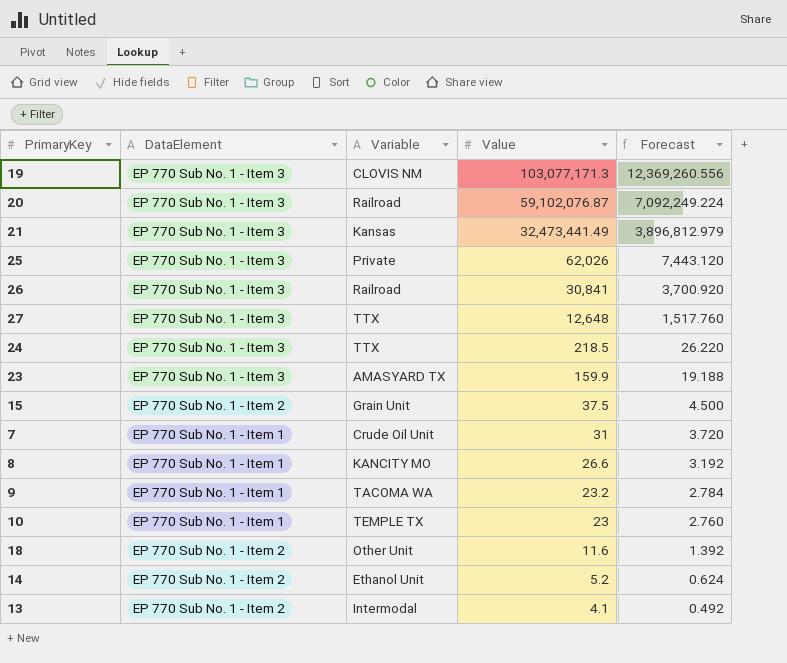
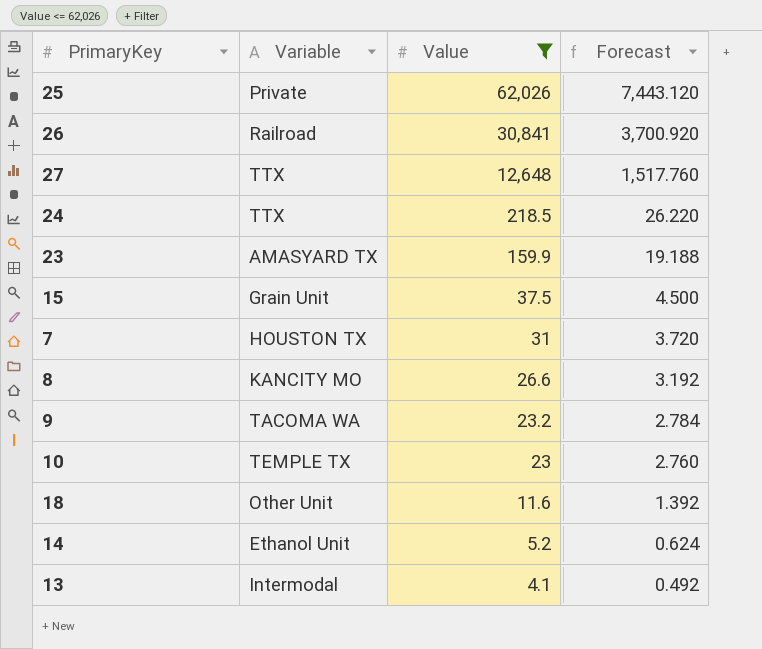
filter: none -> Value <= 62,026
column DataElement | position: 2 -> none
7 | Variable: Crude Oil Unit -> HOUSTON TX

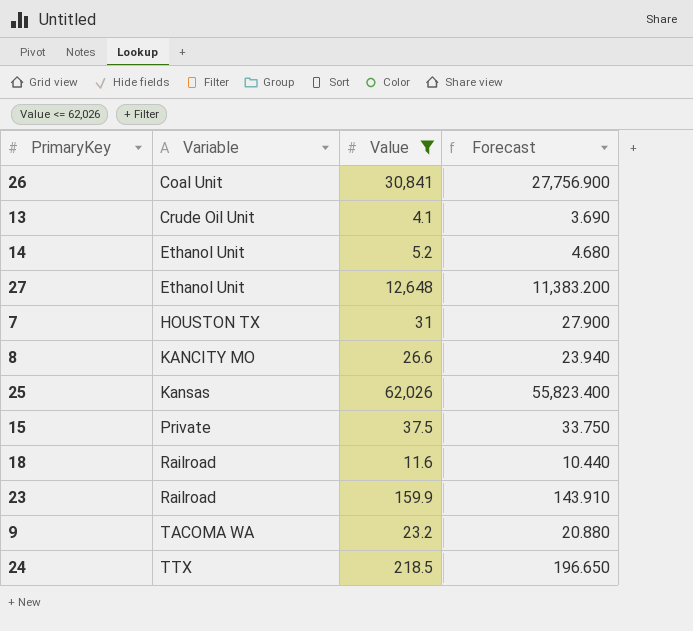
row order: Value descending -> Variable ascending
column Forecast | formula: [Value] * 0.12 -> [Value] * 0.9
row 10: TEMPLE TX | 23 | 2.760 -> none
26 | Variable: Railroad -> Coal Unit
13 | Variable: Intermodal -> Crude Oil Unit
27 | Variable: TTX -> Ethanol Unit
25 | Variable: Private -> Kansas
15 | Variable: Grain Unit -> Private
18 | Variable: Other Unit -> Railroad
23 | Variable: AMASYARD TX -> Railroad

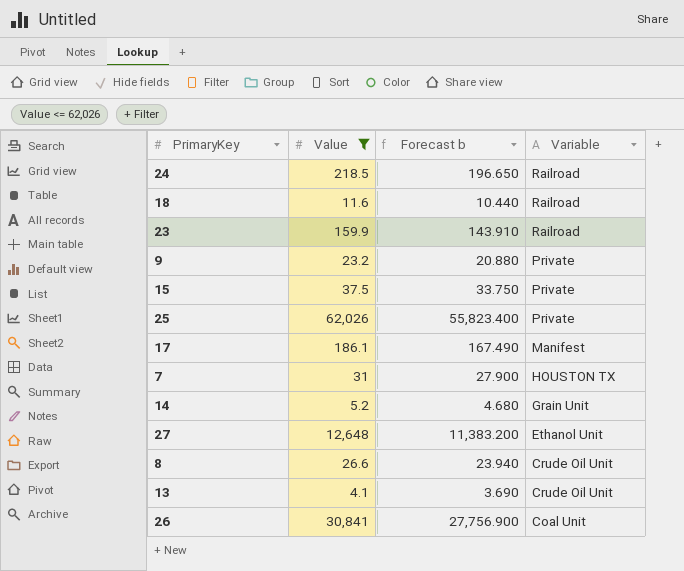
row order: Variable ascending -> Variable descending
column name: Forecast -> Forecast b
column Variable | position: 2 -> 4
24 | Variable: TTX -> Railroad
9 | Variable: TACOMA WA -> Private
25 | Variable: Kansas -> Private
row 17: none -> 186.1 | 167.490 | Manifest
14 | Variable: Ethanol Unit -> Grain Unit
8 | Variable: KANCITY MO -> Crude Oil Unit

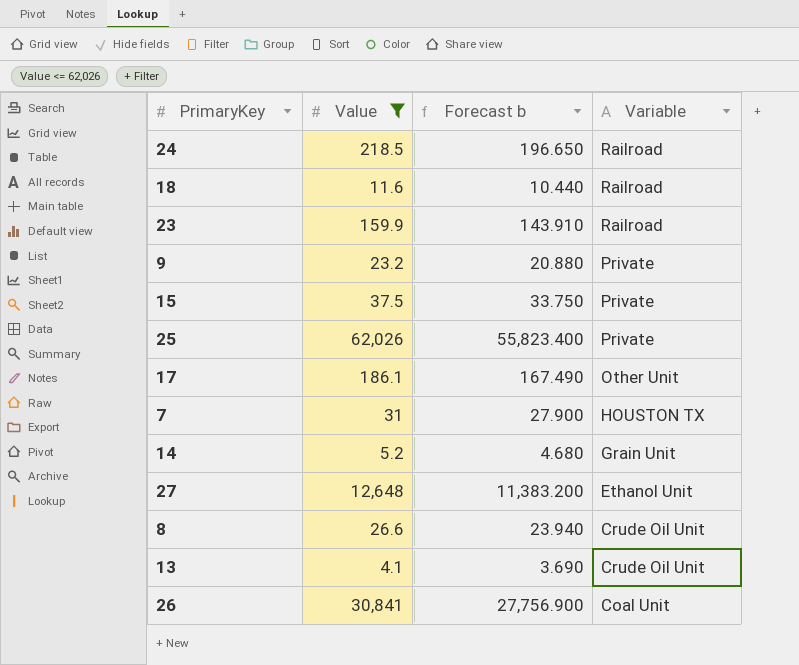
17 | Variable: Manifest -> Other Unit

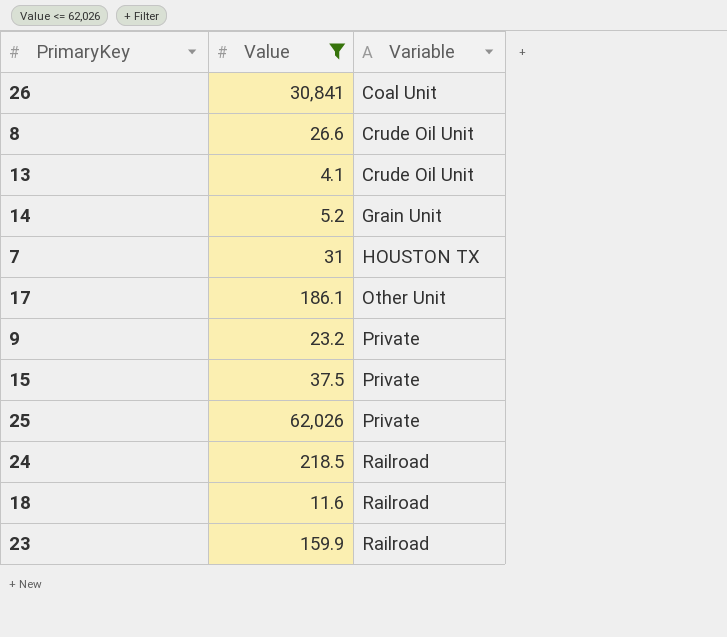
row order: Variable descending -> Variable ascending
column Forecast b | formula: [Value] * 0.9 -> none
row 27: 12,648 | 11,383.200 | Ethanol Unit -> none

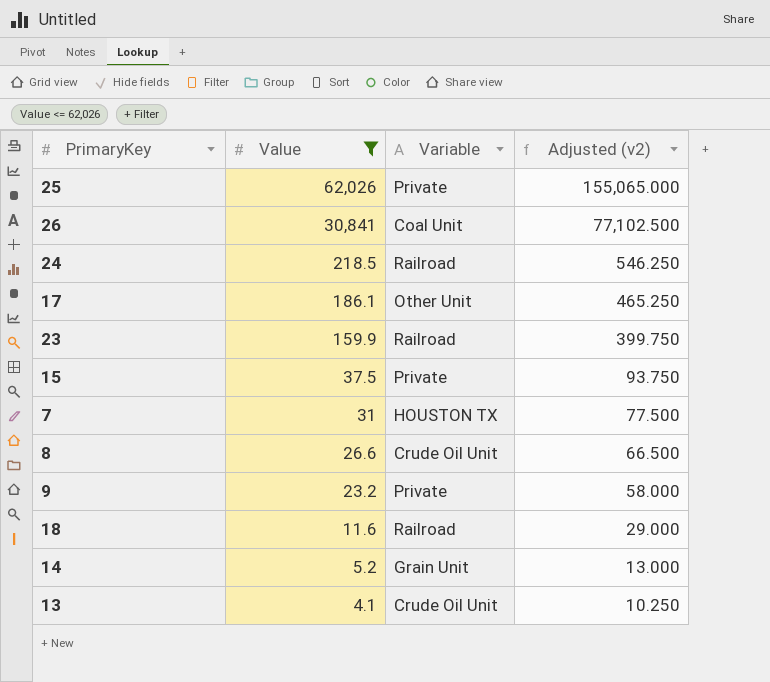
row order: Variable ascending -> Value descending
column Adjusted (v2) | formula: none -> [Value] * 2.5

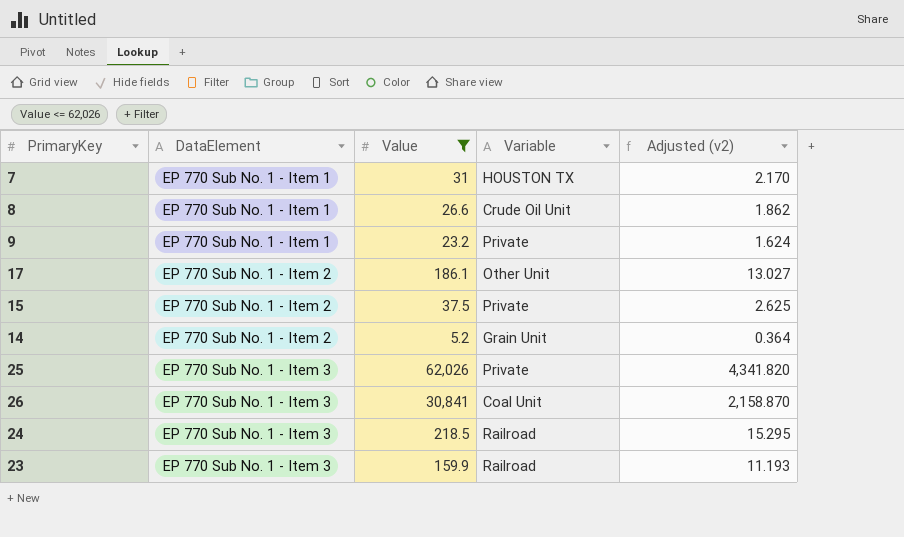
row order: Value descending -> DataElement ascending
column DataElement | position: none -> 2
column Adjusted (v2) | formula: [Value] * 2.5 -> [Value] * 0.07
row 18: 11.6 | Railroad | 29.000 -> none
row 13: 4.1 | Crude Oil Unit | 10.250 -> none

